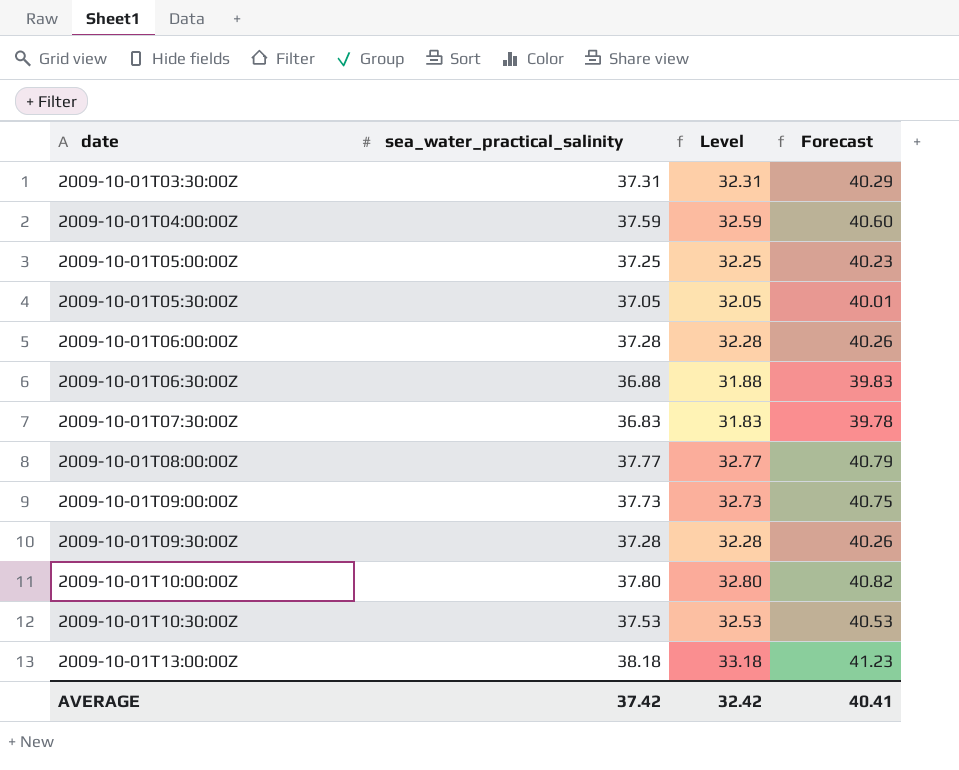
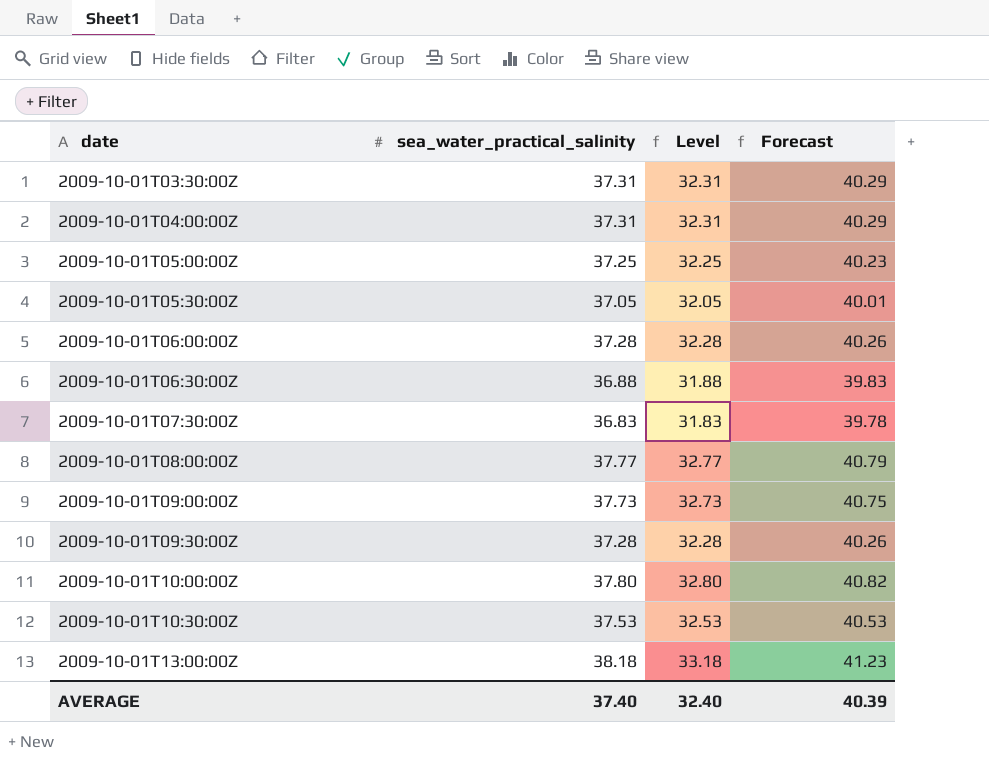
2009-10-01T04:00:00Z | sea_water_practical_salinity: 37.59 -> 37.31
2009-10-01T04:00:00Z | Level: 32.59 -> 32.31
2009-10-01T04:00:00Z | Forecast: 40.60 -> 40.29
AVERAGE | sea_water_practical_salinity: 37.42 -> 37.40
AVERAGE | Level: 32.42 -> 32.40
AVERAGE | Forecast: 40.41 -> 40.39

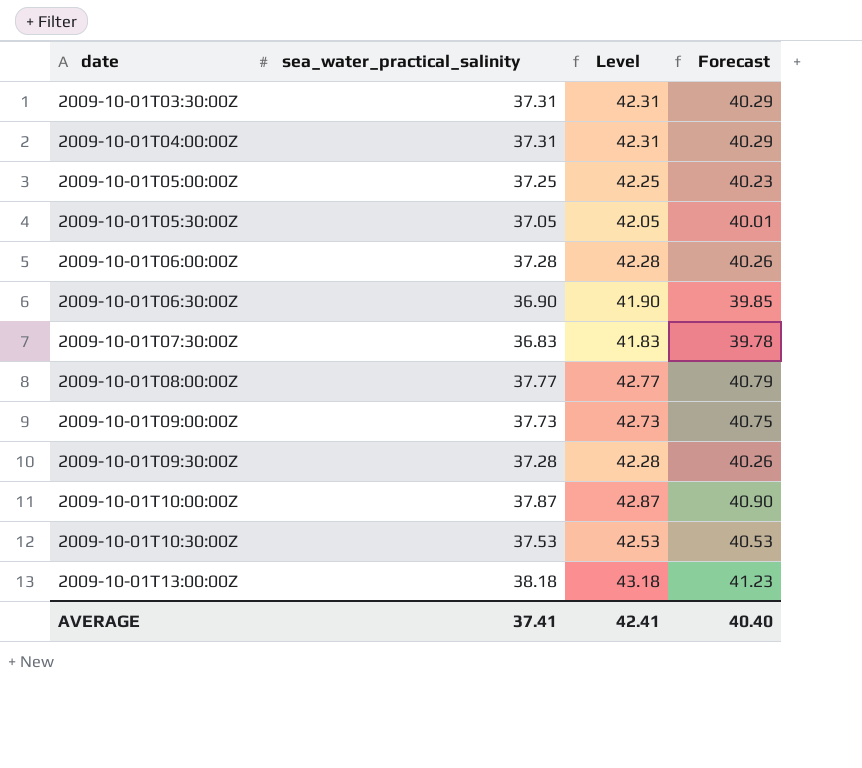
column Level | formula: [sea_water_practical_salinity] - 5 -> [sea_water_practical_salinity] + 5
2009-10-01T06:30:00Z | sea_water_practical_salinity: 36.88 -> 36.90
2009-10-01T06:30:00Z | Forecast: 39.83 -> 39.85
2009-10-01T10:00:00Z | sea_water_practical_salinity: 37.80 -> 37.87
2009-10-01T10:00:00Z | Forecast: 40.82 -> 40.90
AVERAGE | sea_water_practical_salinity: 37.40 -> 37.41
AVERAGE | Level: 32.40 -> 42.41
AVERAGE | Forecast: 40.39 -> 40.40

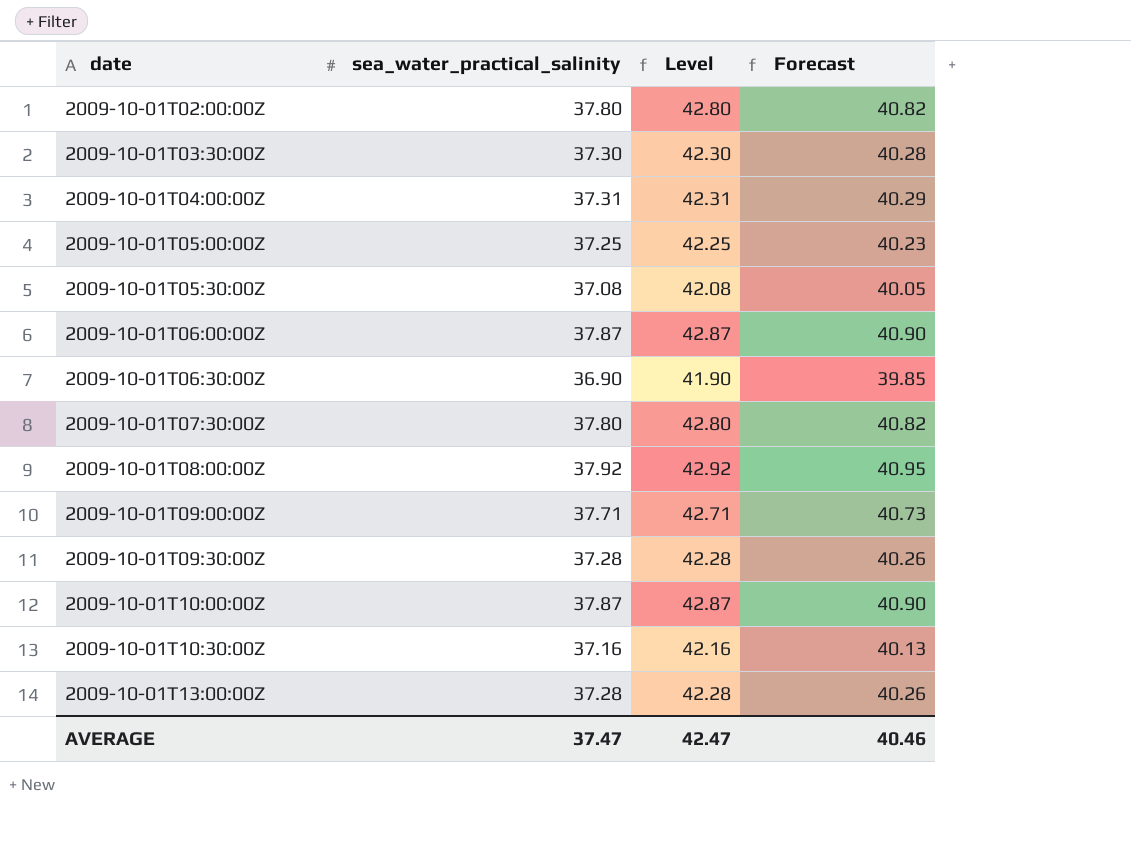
row 2009-10-01T02:00:00Z: none -> 37.80 | 42.80 | 40.82
2009-10-01T03:30:00Z | sea_water_practical_salinity: 37.31 -> 37.30
2009-10-01T03:30:00Z | Level: 42.31 -> 42.30
2009-10-01T03:30:00Z | Forecast: 40.29 -> 40.28
2009-10-01T05:30:00Z | sea_water_practical_salinity: 37.05 -> 37.08
2009-10-01T05:30:00Z | Level: 42.05 -> 42.08
2009-10-01T05:30:00Z | Forecast: 40.01 -> 40.05
2009-10-01T06:00:00Z | sea_water_practical_salinity: 37.28 -> 37.87
2009-10-01T06:00:00Z | Level: 42.28 -> 42.87
2009-10-01T06:00:00Z | Forecast: 40.26 -> 40.90
2009-10-01T07:30:00Z | sea_water_practical_salinity: 36.83 -> 37.80
2009-10-01T07:30:00Z | Level: 41.83 -> 42.80
2009-10-01T07:30:00Z | Forecast: 39.78 -> 40.82
2009-10-01T08:00:00Z | sea_water_practical_salinity: 37.77 -> 37.92
2009-10-01T08:00:00Z | Level: 42.77 -> 42.92
2009-10-01T08:00:00Z | Forecast: 40.79 -> 40.95
2009-10-01T09:00:00Z | sea_water_practical_salinity: 37.73 -> 37.71
2009-10-01T09:00:00Z | Level: 42.73 -> 42.71
2009-10-01T09:00:00Z | Forecast: 40.75 -> 40.73
2009-10-01T10:30:00Z | sea_water_practical_salinity: 37.53 -> 37.16
2009-10-01T10:30:00Z | Level: 42.53 -> 42.16
2009-10-01T10:30:00Z | Forecast: 40.53 -> 40.13
2009-10-01T13:00:00Z | sea_water_practical_salinity: 38.18 -> 37.28
2009-10-01T13:00:00Z | Level: 43.18 -> 42.28
2009-10-01T13:00:00Z | Forecast: 41.23 -> 40.26
AVERAGE | sea_water_practical_salinity: 37.41 -> 37.47
AVERAGE | Level: 42.41 -> 42.47
AVERAGE | Forecast: 40.40 -> 40.46

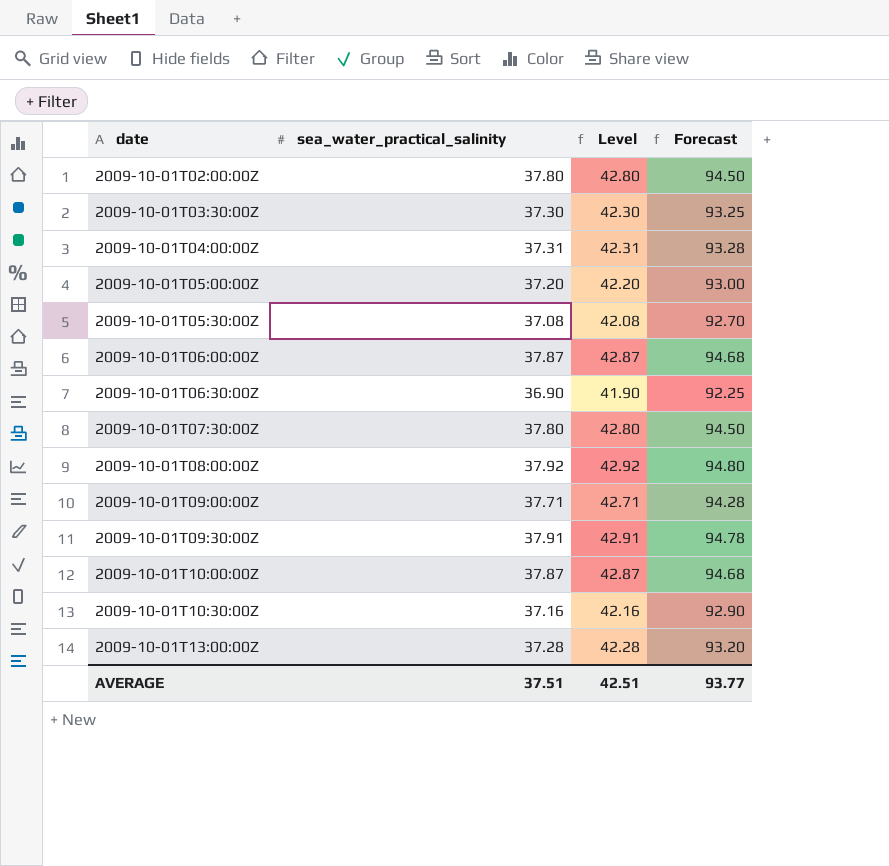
column Forecast | formula: [sea_water_practical_salinity] * 1.08 -> [sea_water_practical_salinity] * 2.5
2009-10-01T05:00:00Z | sea_water_practical_salinity: 37.25 -> 37.20
2009-10-01T05:00:00Z | Level: 42.25 -> 42.20
2009-10-01T09:30:00Z | sea_water_practical_salinity: 37.28 -> 37.91
2009-10-01T09:30:00Z | Level: 42.28 -> 42.91
AVERAGE | sea_water_practical_salinity: 37.47 -> 37.51
AVERAGE | Level: 42.47 -> 42.51
AVERAGE | Forecast: 40.46 -> 93.77

